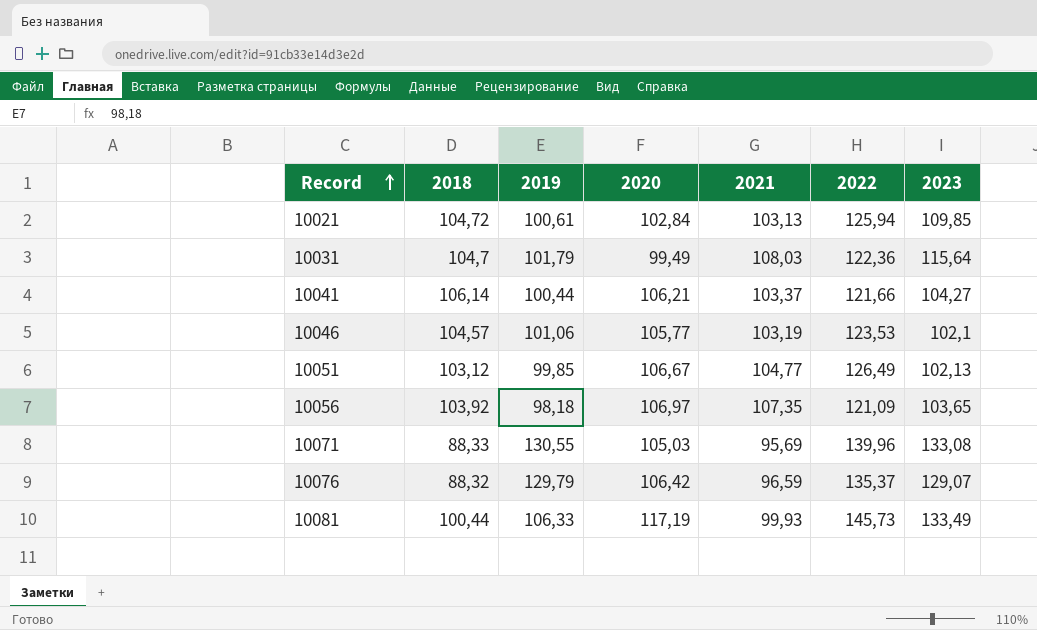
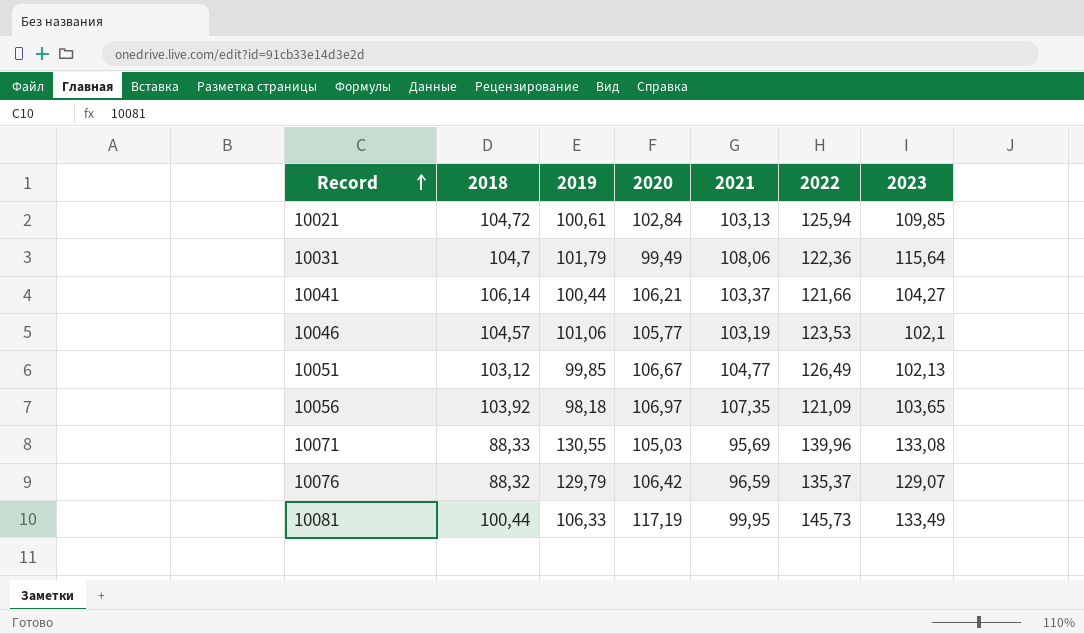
10031 | 2021: 108,03 -> 108,06
10081 | 2021: 99,93 -> 99,95

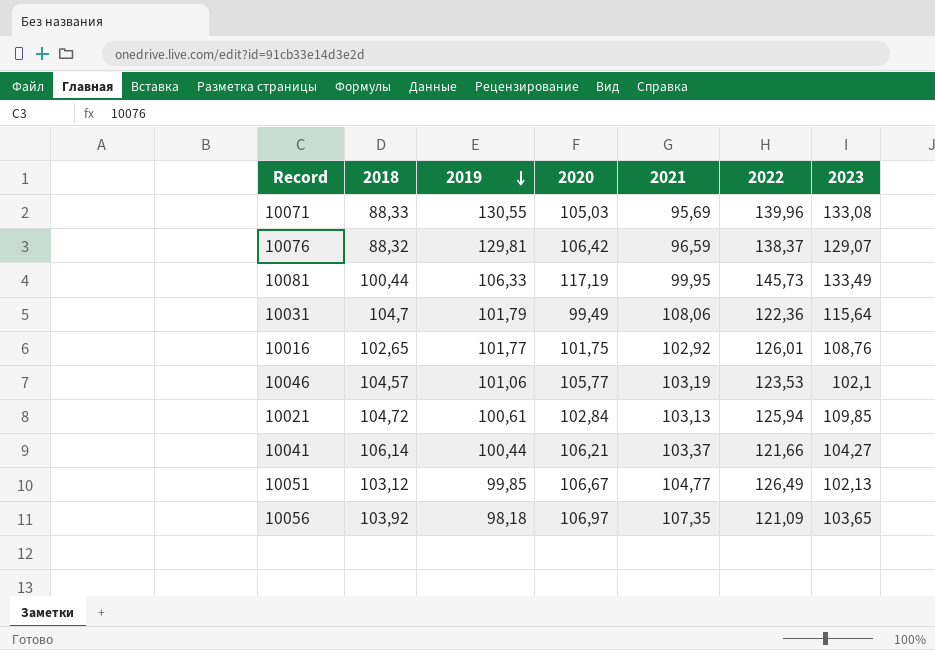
row order: Record ascending -> 2019 descending
10076 | 2019: 129,79 -> 129,81
10076 | 2022: 135,37 -> 138,37
row 10016: none -> 102,65 | 101,77 | 101,75 | 102,92 | 126,01 | 108,76

